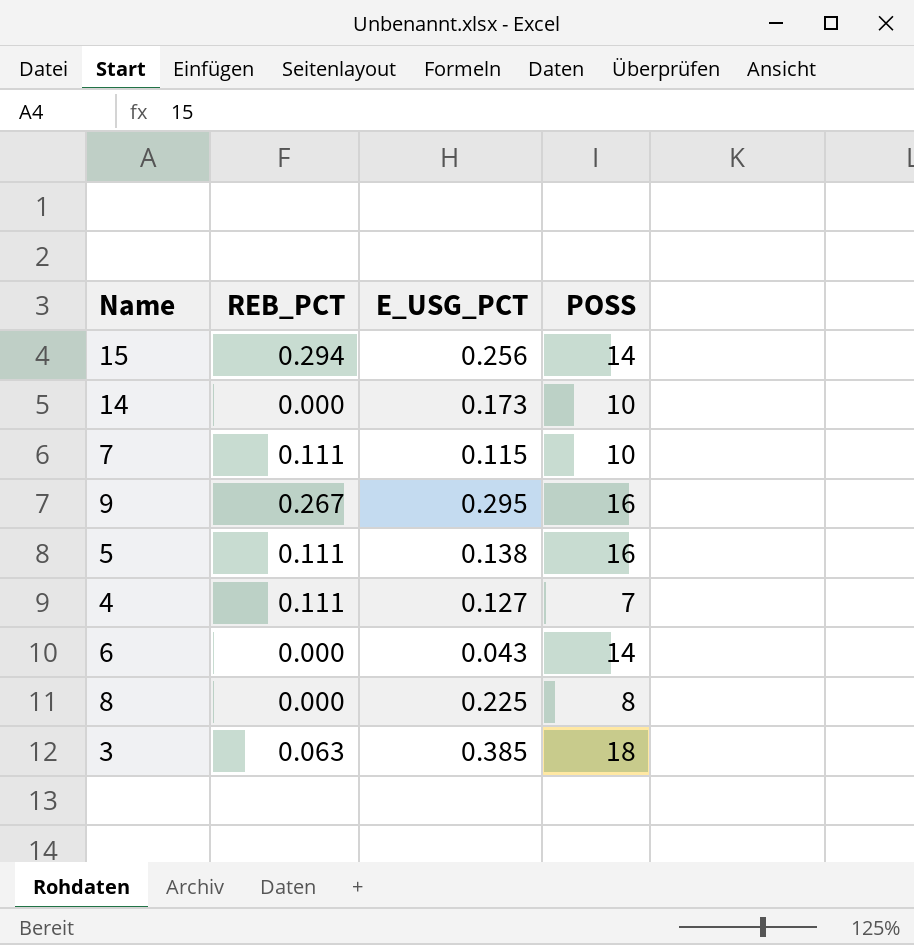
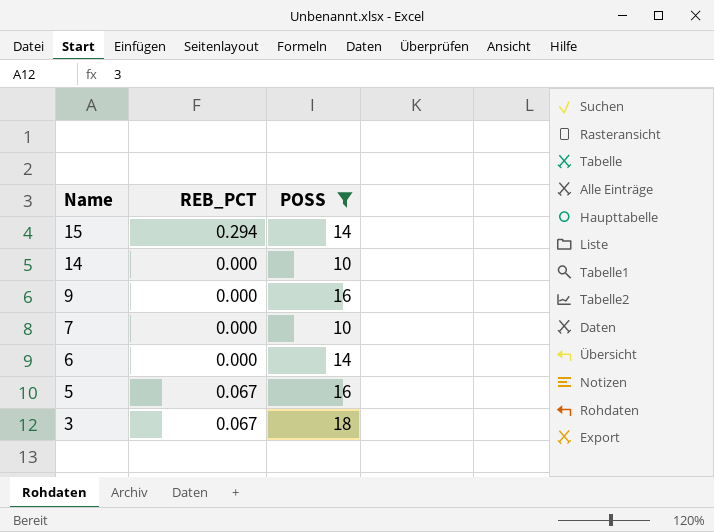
filter: none -> POSS >= 10
row order: none -> Name descending
column E_USG_PCT | position: 3 -> none
9 | REB_PCT: 0.267 -> 0.000
7 | REB_PCT: 0.111 -> 0.000
5 | REB_PCT: 0.111 -> 0.067
3 | REB_PCT: 0.063 -> 0.067

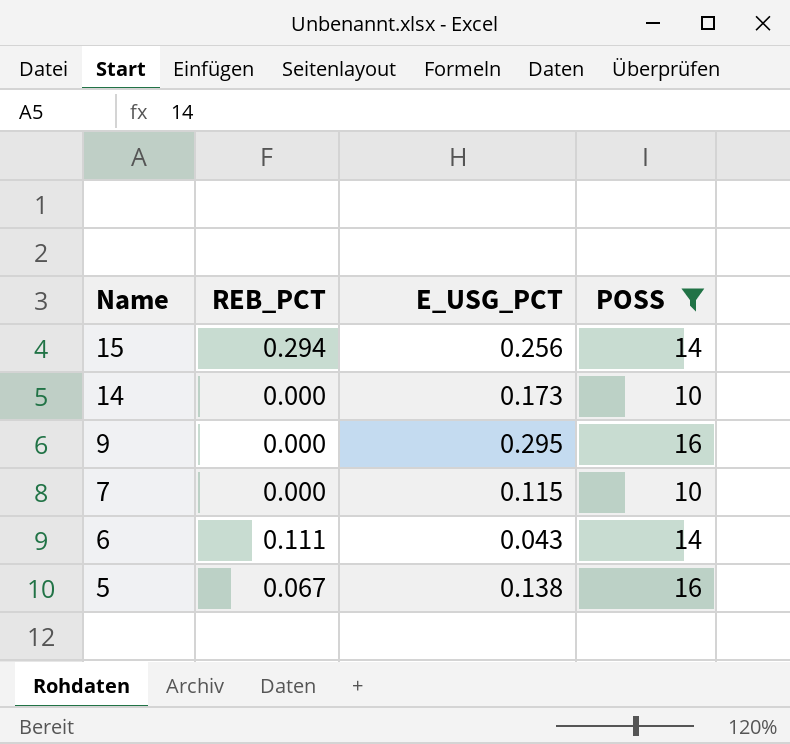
column E_USG_PCT | position: none -> 3
row 3: 0.067 | 18 -> none
6 | REB_PCT: 0.000 -> 0.111

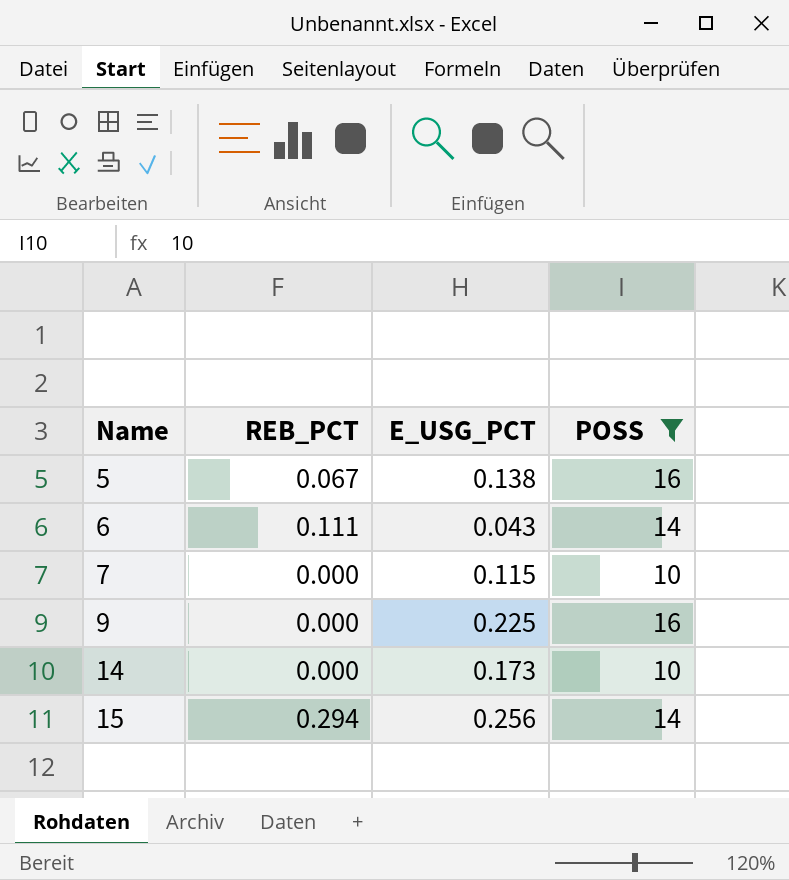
row order: Name descending -> Name ascending
9 | E_USG_PCT: 0.295 -> 0.225

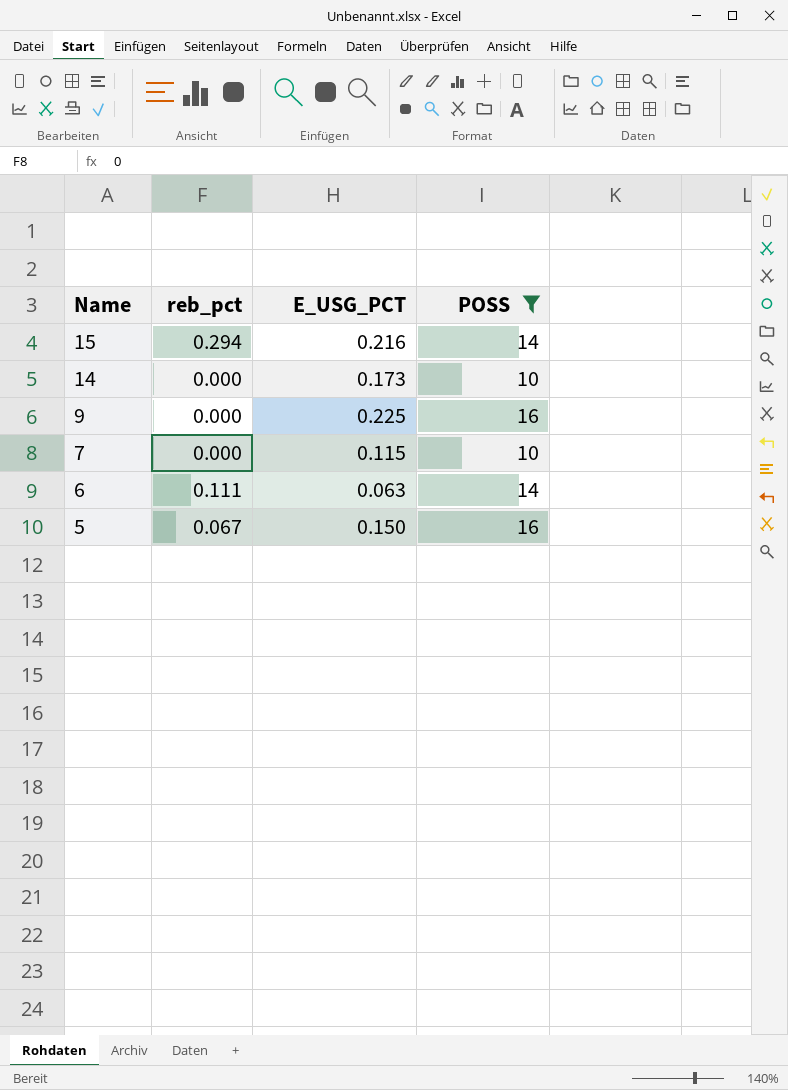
row order: Name ascending -> Name descending
column name: REB_PCT -> reb_pct
15 | E_USG_PCT: 0.256 -> 0.216
6 | E_USG_PCT: 0.043 -> 0.063
5 | E_USG_PCT: 0.138 -> 0.150

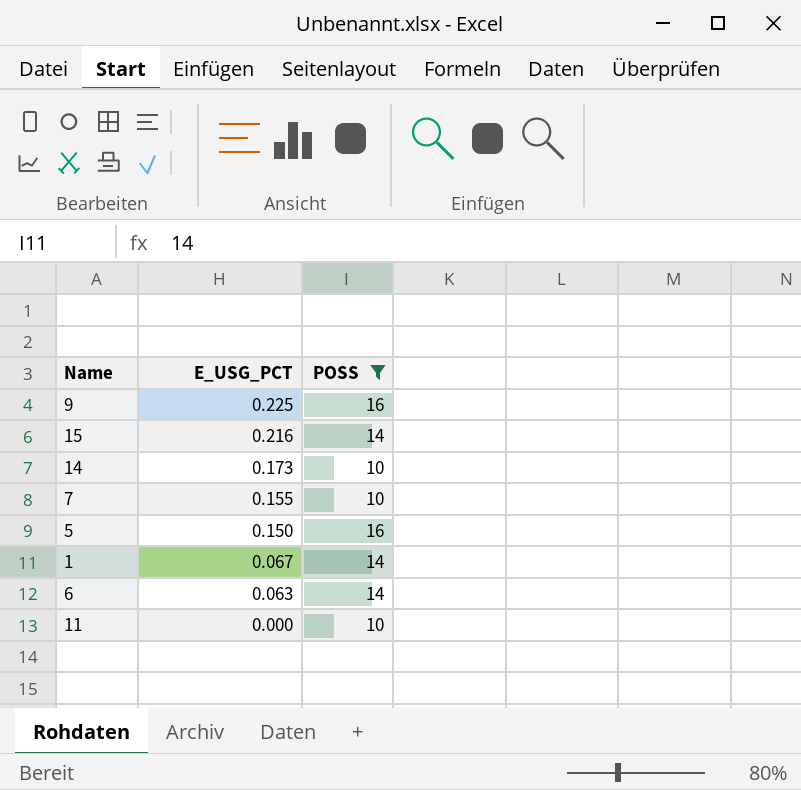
row order: Name descending -> E_USG_PCT descending
column reb_pct | position: 2 -> none
7 | E_USG_PCT: 0.115 -> 0.155
row 1: none -> 0.067 | 14
row 11: none -> 0.000 | 10

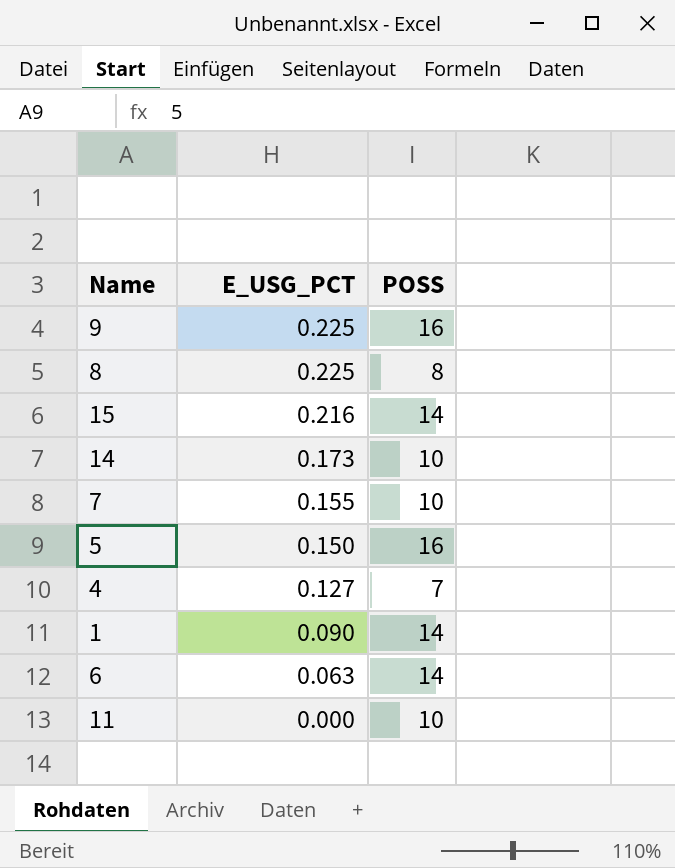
filter: POSS >= 10 -> none
1 | E_USG_PCT: 0.067 -> 0.090

